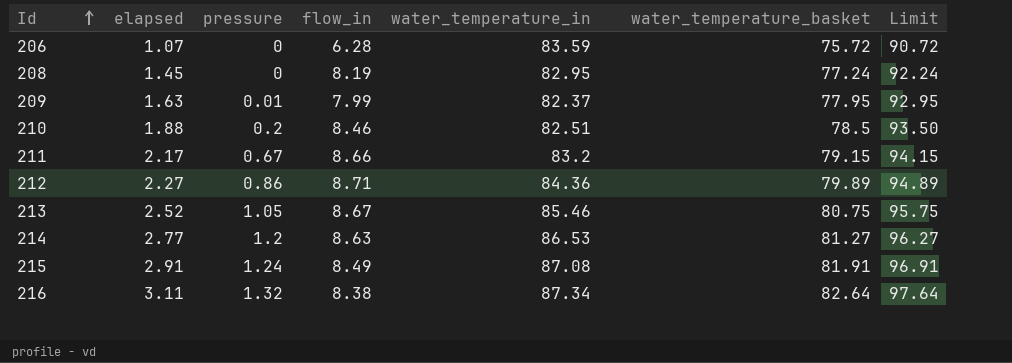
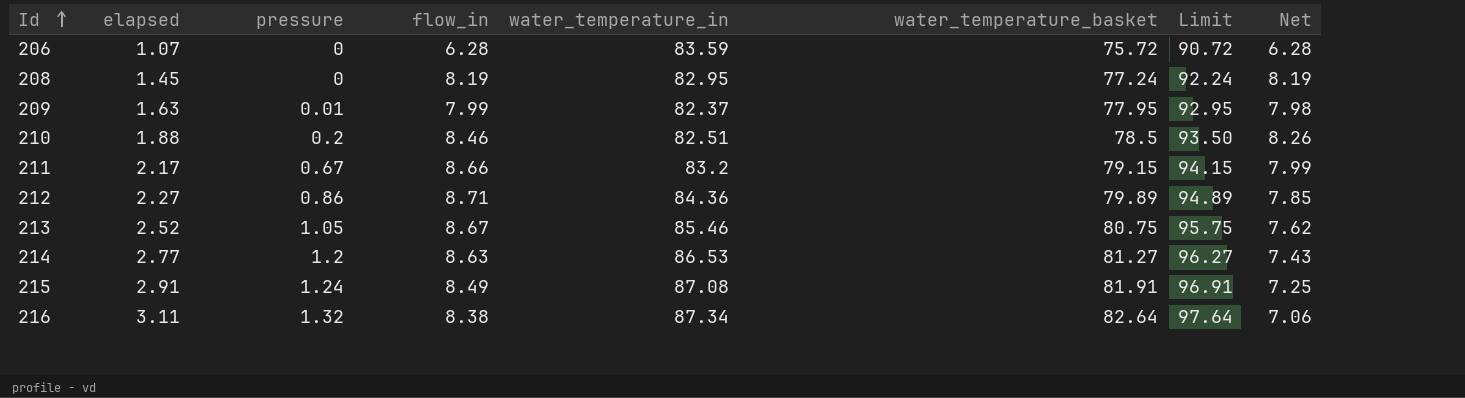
column Net | formula: none -> [flow_in] - [pressure]

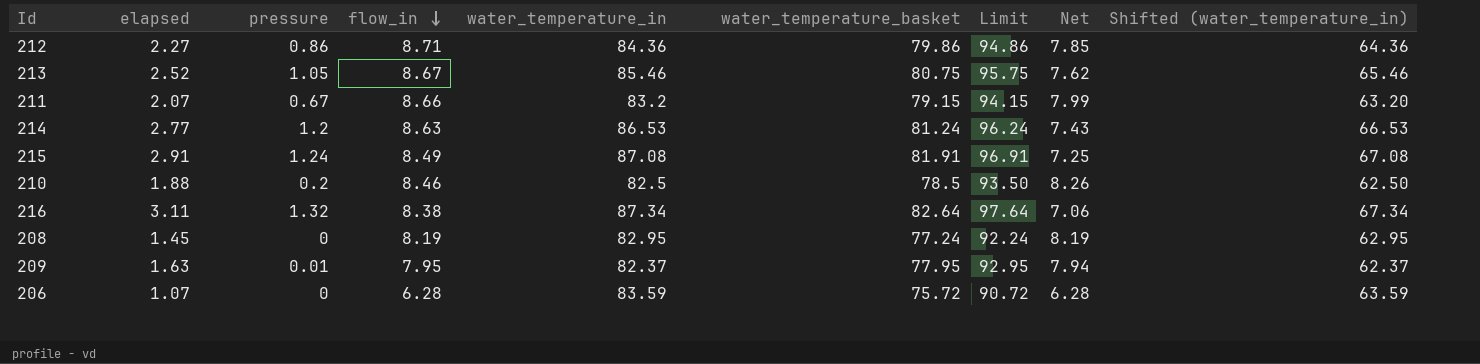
row order: Id ascending -> flow_in descending
column Shifted (water_temperature_in) | formula: none -> [water_temperature_in] - 20
212 | water_temperature_basket: 79.89 -> 79.86
212 | Limit: 94.89 -> 94.86
211 | elapsed: 2.17 -> 2.07
214 | water_temperature_basket: 81.27 -> 81.24
214 | Limit: 96.27 -> 96.24
210 | water_temperature_in: 82.51 -> 82.5
209 | flow_in: 7.99 -> 7.95
209 | Net: 7.98 -> 7.94

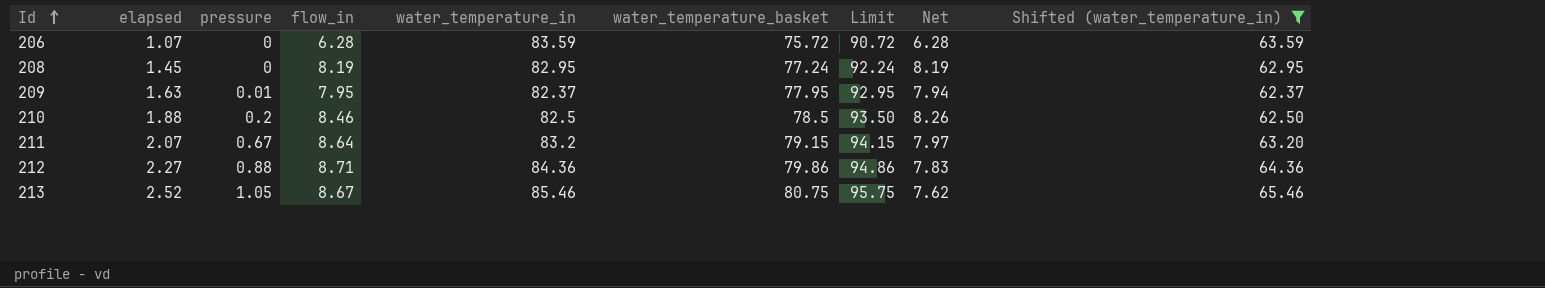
filter: none -> Shifted (water_temperature_in) <= 65.46
row order: flow_in descending -> Id ascending
211 | flow_in: 8.66 -> 8.64
211 | Net: 7.99 -> 7.97
212 | pressure: 0.86 -> 0.88
212 | Net: 7.85 -> 7.83

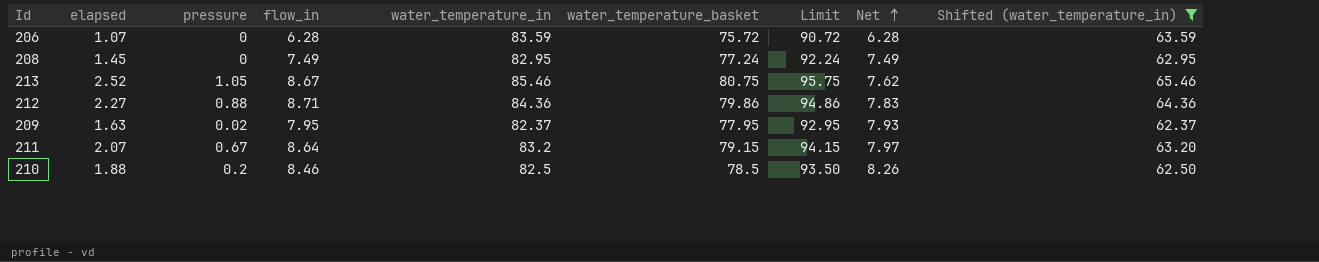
row order: Id ascending -> Net ascending
208 | flow_in: 8.19 -> 7.49
208 | Net: 8.19 -> 7.49
209 | pressure: 0.01 -> 0.02
209 | Net: 7.94 -> 7.93

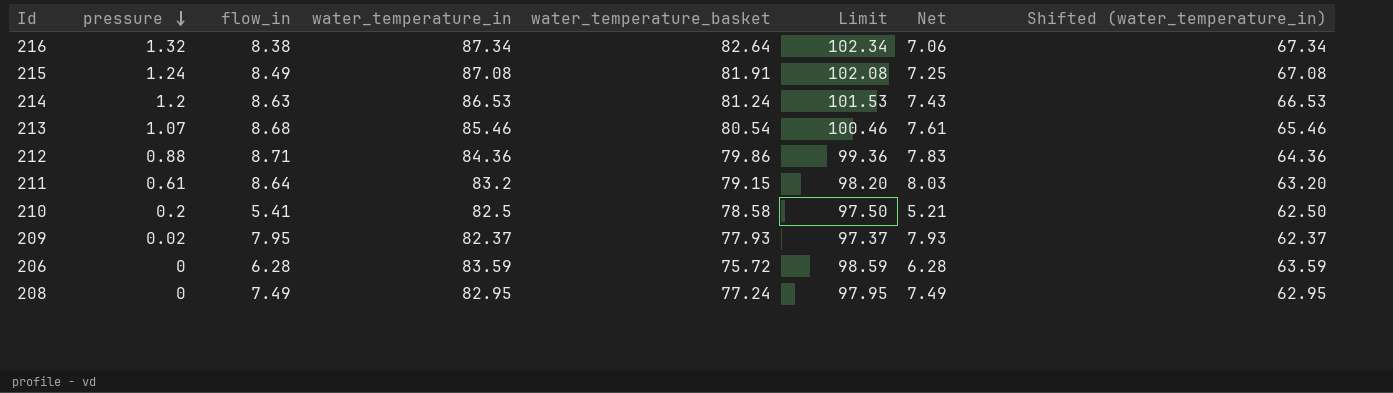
filter: Shifted (water_temperature_in) <= 65.46 -> none
row order: Net ascending -> pressure descending
column elapsed | position: 2 -> none
column Limit | formula: [water_temperature_basket] + 15 -> [water_temperature_in] + 15
213 | pressure: 1.05 -> 1.07
213 | flow_in: 8.67 -> 8.68
213 | water_temperature_basket: 80.75 -> 80.54
213 | Net: 7.62 -> 7.61
211 | pressure: 0.67 -> 0.61
211 | Net: 7.97 -> 8.03
210 | flow_in: 8.46 -> 5.41
210 | water_temperature_basket: 78.5 -> 78.58
210 | Net: 8.26 -> 5.21
209 | water_temperature_basket: 77.95 -> 77.93

